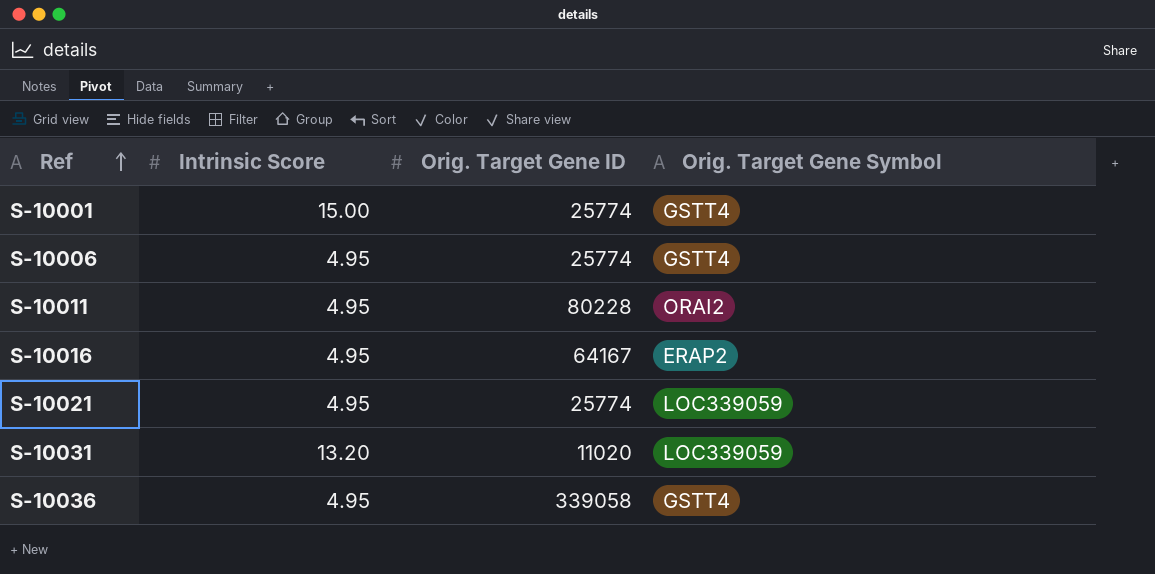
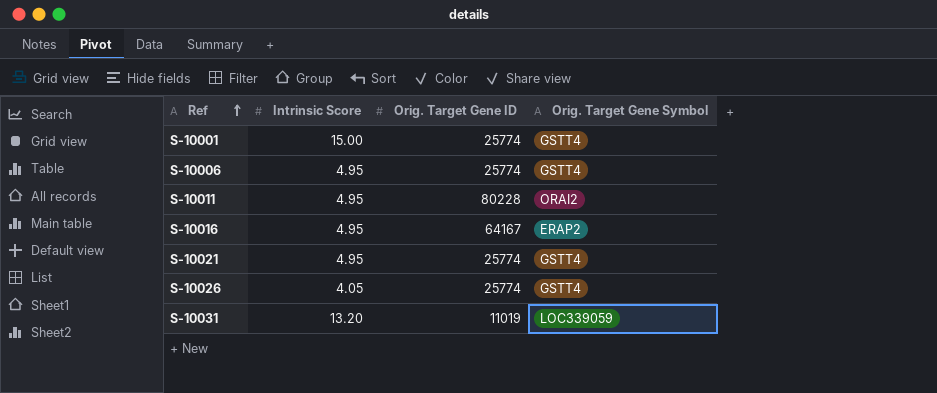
row S-10036: 4.95 | 339058 | GSTT4 -> none
S-10021 | Orig. Target Gene Symbol: LOC339059 -> GSTT4
row S-10026: none -> 4.05 | 25774 | GSTT4
S-10031 | Orig. Target Gene ID: 11020 -> 11019

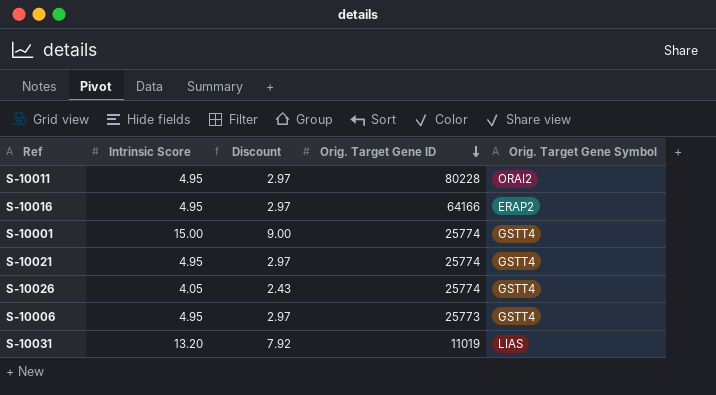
row order: Ref ascending -> Orig. Target Gene ID descending
column Discount | formula: none -> [Intrinsic Score] * 0.6
S-10016 | Orig. Target Gene ID: 64167 -> 64166
S-10006 | Orig. Target Gene ID: 25774 -> 25773
S-10031 | Orig. Target Gene Symbol: LOC339059 -> LIAS

